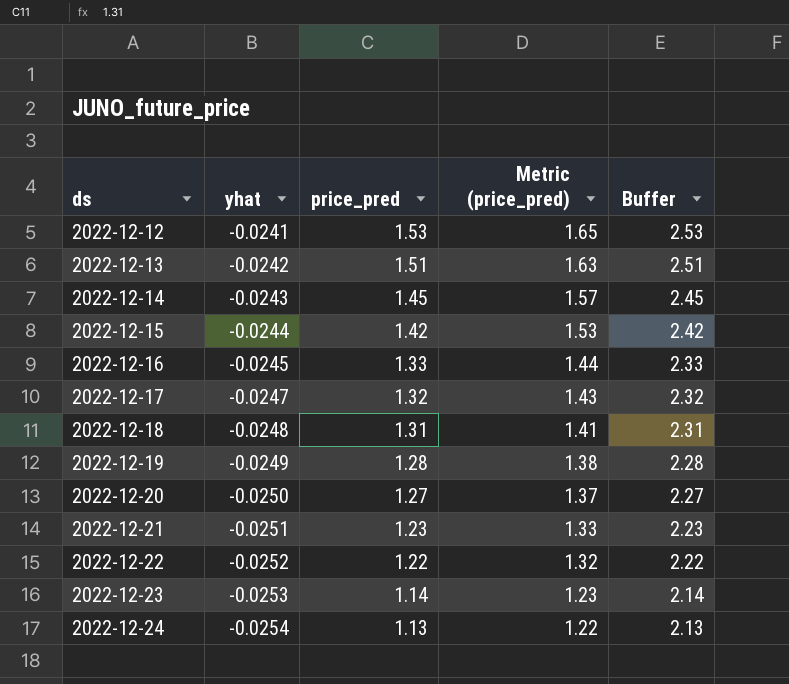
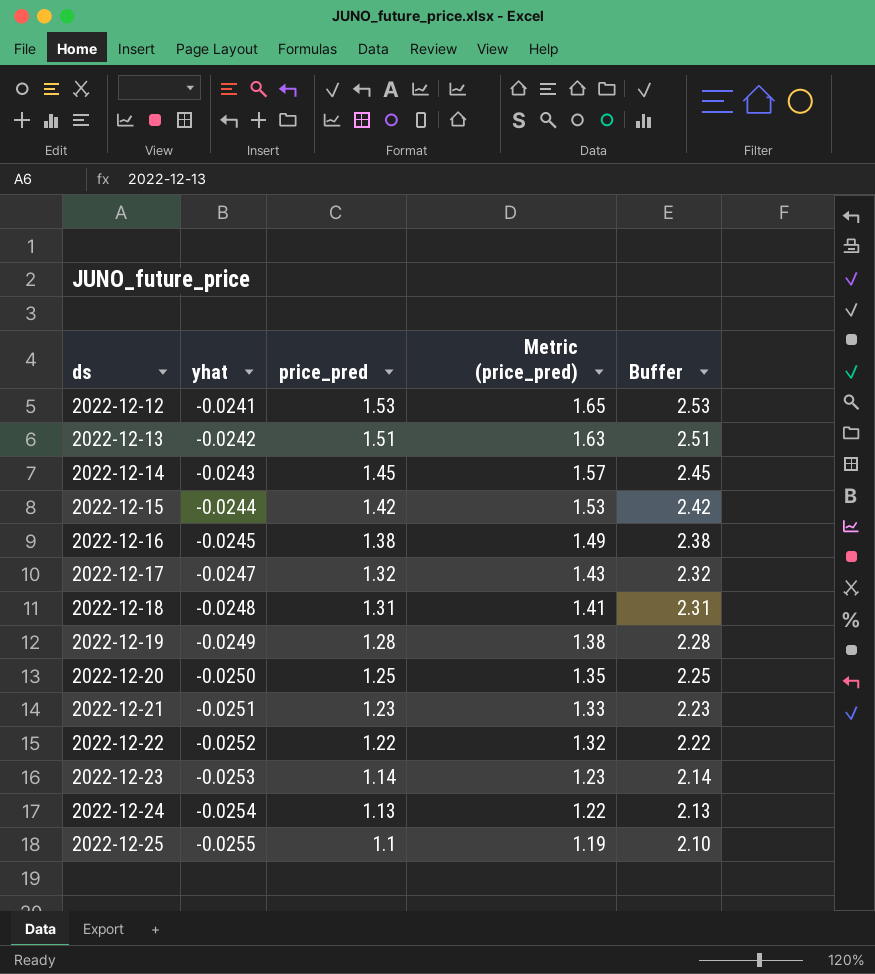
2022-12-16 | price_pred: 1.33 -> 1.38
2022-12-16 | Metric (price_pred): 1.44 -> 1.49
2022-12-16 | Buffer: 2.33 -> 2.38
2022-12-20 | price_pred: 1.27 -> 1.25
2022-12-20 | Metric (price_pred): 1.37 -> 1.35
2022-12-20 | Buffer: 2.27 -> 2.25
row 2022-12-25: none -> -0.0255 | 1.1 | 1.19 | 2.10

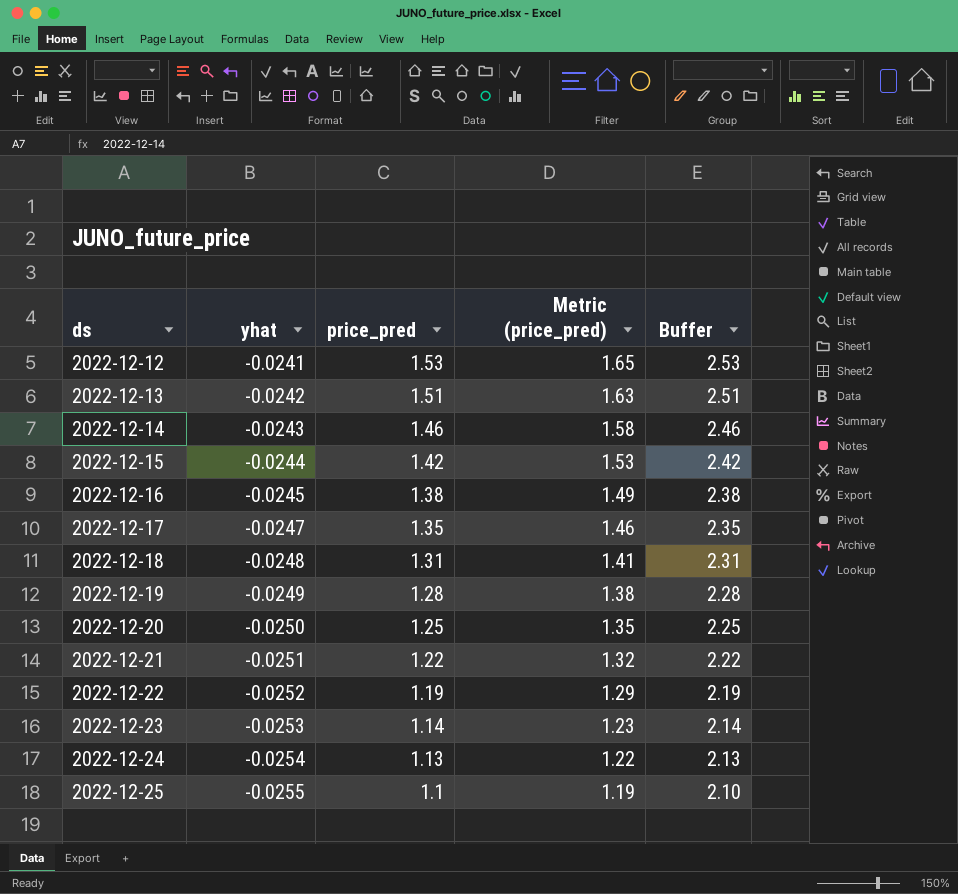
2022-12-14 | price_pred: 1.45 -> 1.46
2022-12-14 | Metric (price_pred): 1.57 -> 1.58
2022-12-14 | Buffer: 2.45 -> 2.46
2022-12-17 | price_pred: 1.32 -> 1.35
2022-12-17 | Metric (price_pred): 1.43 -> 1.46
2022-12-17 | Buffer: 2.32 -> 2.35
2022-12-21 | price_pred: 1.23 -> 1.22
2022-12-21 | Metric (price_pred): 1.33 -> 1.32
2022-12-21 | Buffer: 2.23 -> 2.22
2022-12-22 | price_pred: 1.22 -> 1.19
2022-12-22 | Metric (price_pred): 1.32 -> 1.29
2022-12-22 | Buffer: 2.22 -> 2.19

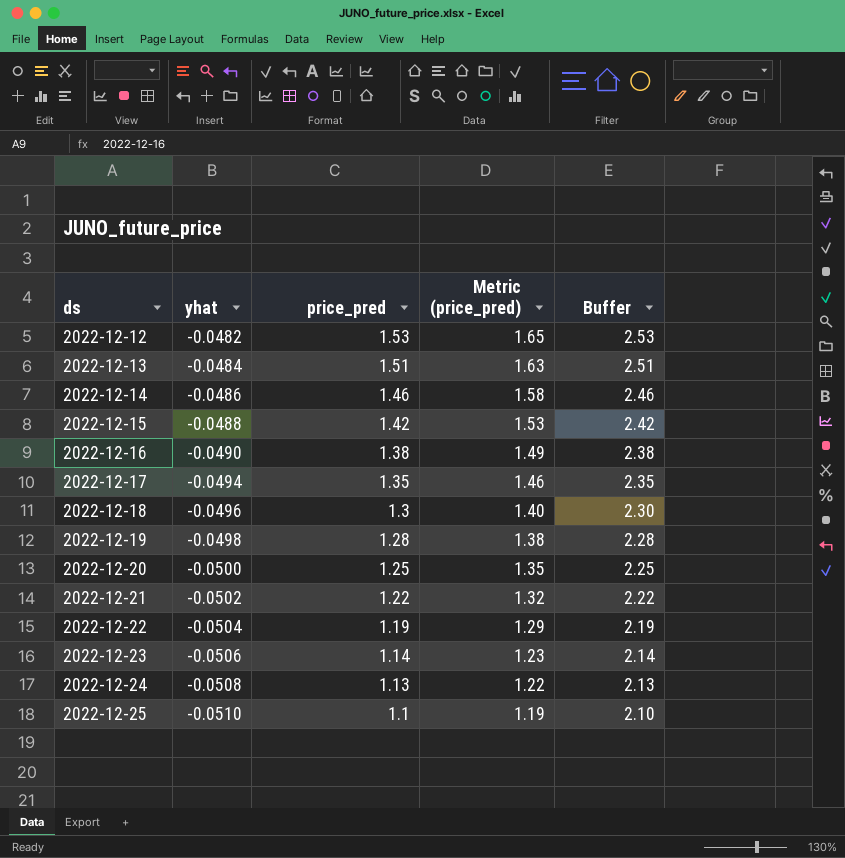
2022-12-12 | yhat: -0.0241 -> -0.0482
2022-12-13 | yhat: -0.0242 -> -0.0484
2022-12-14 | yhat: -0.0243 -> -0.0486
2022-12-15 | yhat: -0.0244 -> -0.0488
2022-12-16 | yhat: -0.0245 -> -0.0490
2022-12-17 | yhat: -0.0247 -> -0.0494
2022-12-18 | yhat: -0.0248 -> -0.0496
2022-12-18 | price_pred: 1.31 -> 1.3
2022-12-18 | Metric (price_pred): 1.41 -> 1.40
2022-12-18 | Buffer: 2.31 -> 2.30
2022-12-19 | yhat: -0.0249 -> -0.0498
2022-12-20 | yhat: -0.0250 -> -0.0500
2022-12-21 | yhat: -0.0251 -> -0.0502
2022-12-22 | yhat: -0.0252 -> -0.0504
2022-12-23 | yhat: -0.0253 -> -0.0506
2022-12-24 | yhat: -0.0254 -> -0.0508
2022-12-25 | yhat: -0.0255 -> -0.0510

